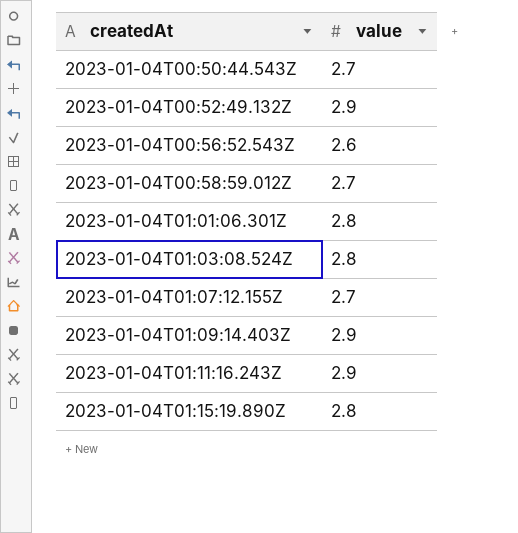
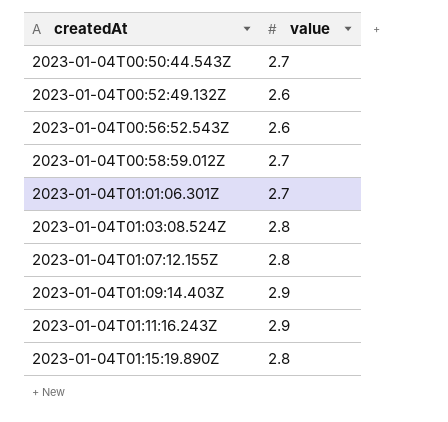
2023-01-04T00:52:49.132Z | value: 2.9 -> 2.6
2023-01-04T01:01:06.301Z | value: 2.8 -> 2.7
2023-01-04T01:07:12.155Z | value: 2.7 -> 2.8

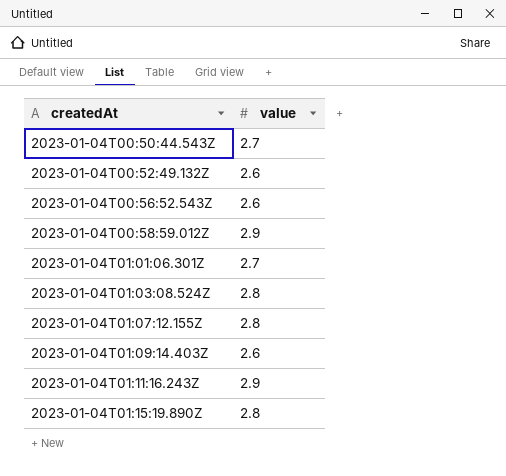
2023-01-04T00:58:59.012Z | value: 2.7 -> 2.9
2023-01-04T01:09:14.403Z | value: 2.9 -> 2.6

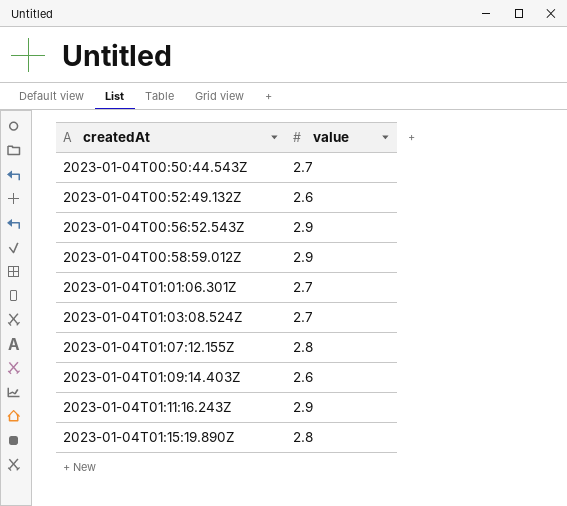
2023-01-04T00:56:52.543Z | value: 2.6 -> 2.9
2023-01-04T01:03:08.524Z | value: 2.8 -> 2.7

